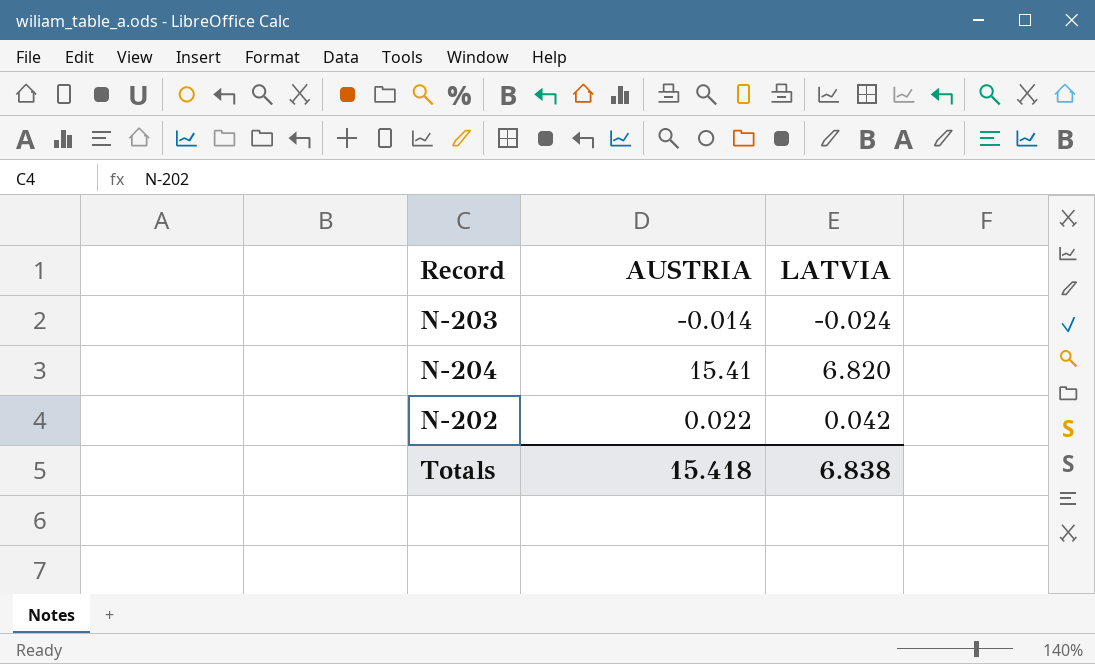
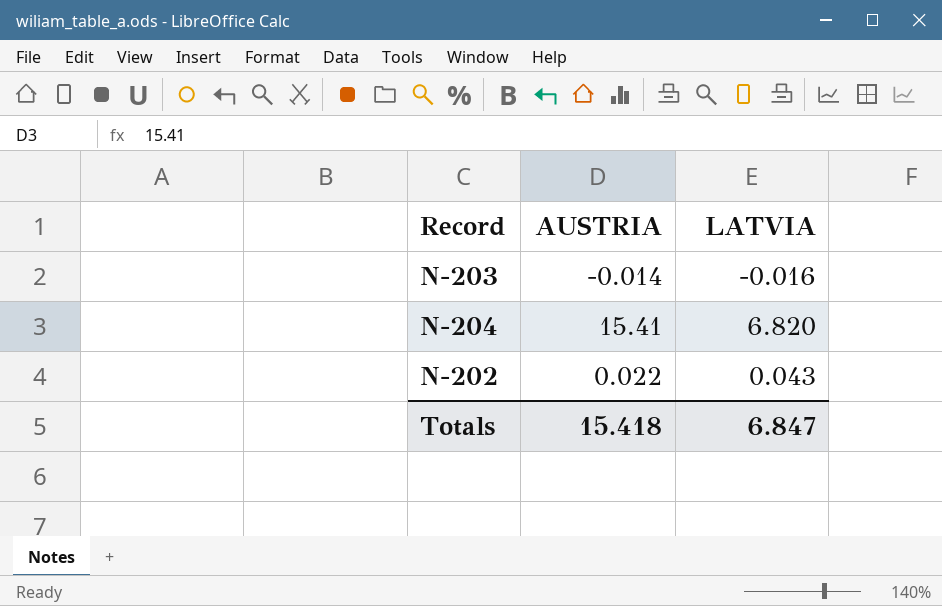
N-203 | LATVIA: -0.024 -> -0.016
N-202 | LATVIA: 0.042 -> 0.043
Totals | LATVIA: 6.838 -> 6.847

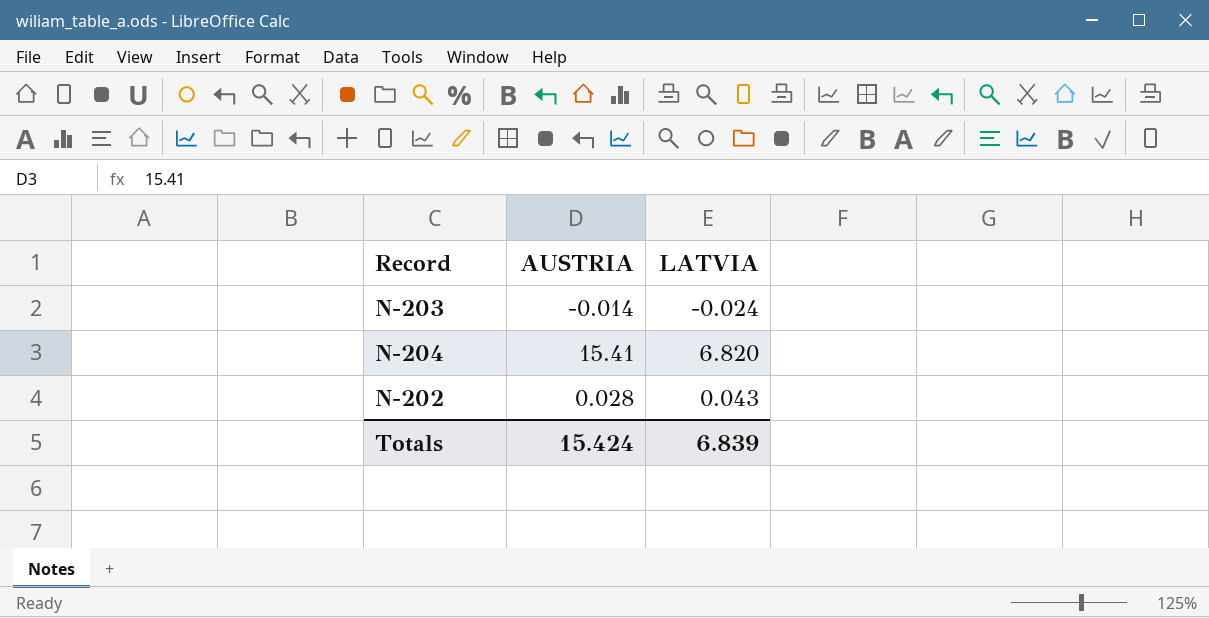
N-203 | LATVIA: -0.016 -> -0.024
N-202 | AUSTRIA: 0.022 -> 0.028
Totals | AUSTRIA: 15.418 -> 15.424
Totals | LATVIA: 6.847 -> 6.839

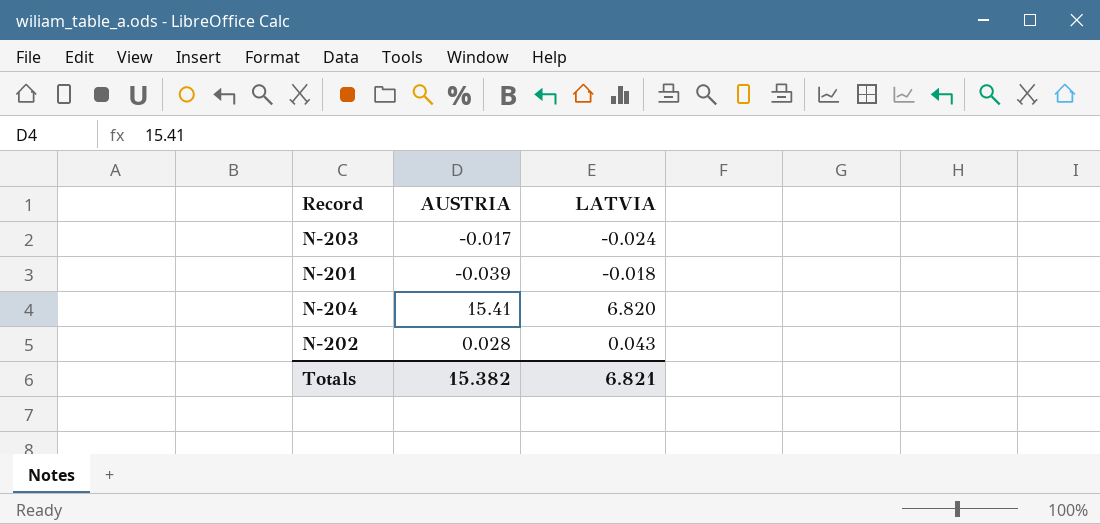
N-203 | AUSTRIA: -0.014 -> -0.017
row N-201: none -> -0.039 | -0.018
Totals | AUSTRIA: 15.424 -> 15.382
Totals | LATVIA: 6.839 -> 6.821

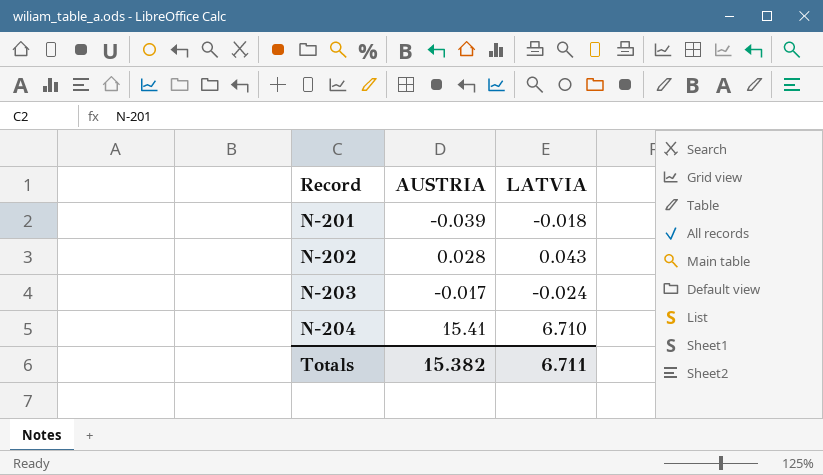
row order: none -> Record ascending
N-204 | LATVIA: 6.820 -> 6.710
Totals | LATVIA: 6.821 -> 6.711

